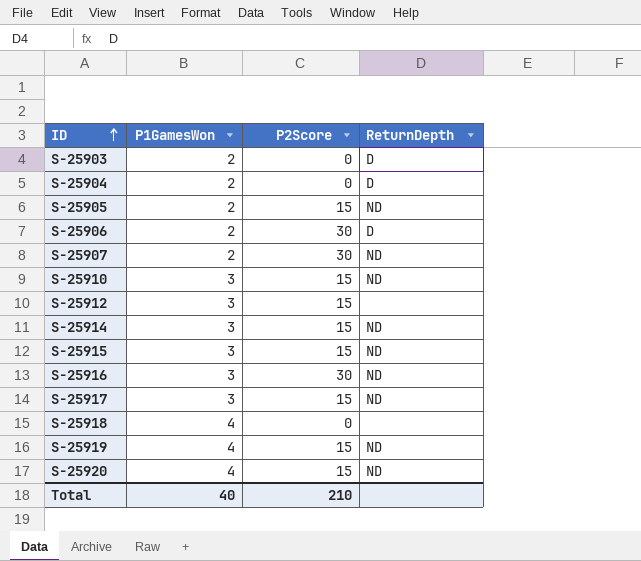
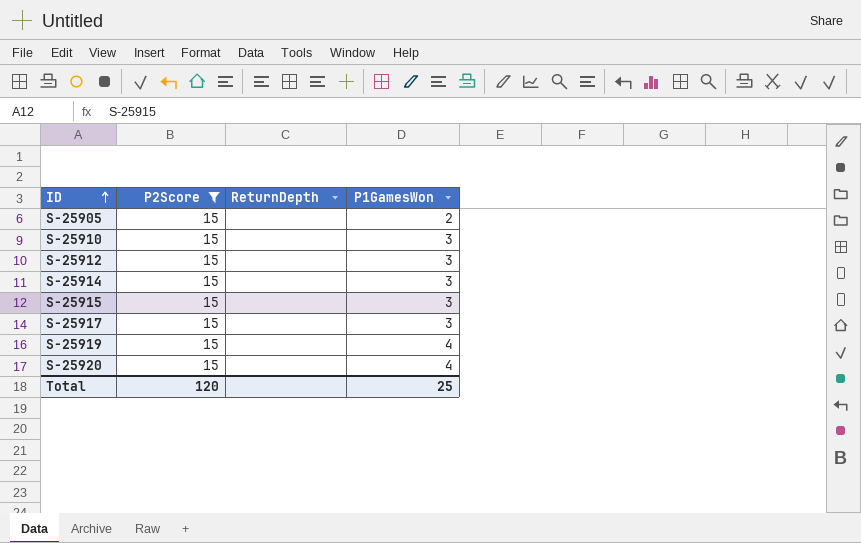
filter: none -> P2Score = 15
column P1GamesWon | position: 2 -> 4
S-25905 | ReturnDepth: ND -> none
S-25910 | ReturnDepth: ND -> none
S-25914 | ReturnDepth: ND -> none
S-25915 | ReturnDepth: ND -> none
S-25917 | ReturnDepth: ND -> none
S-25919 | ReturnDepth: ND -> none
S-25920 | ReturnDepth: ND -> none
Total | P2Score: 210 -> 120
Total | P1GamesWon: 40 -> 25

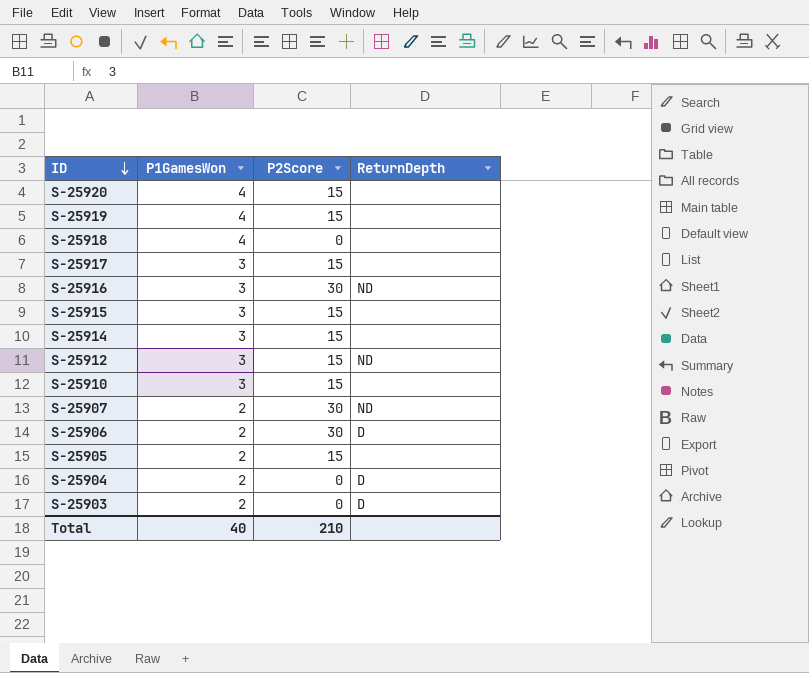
filter: P2Score = 15 -> none
row order: ID ascending -> ID descending
column P1GamesWon | position: 4 -> 2
S-25912 | ReturnDepth: none -> ND
Total | P1GamesWon: 25 -> 40
Total | P2Score: 120 -> 210

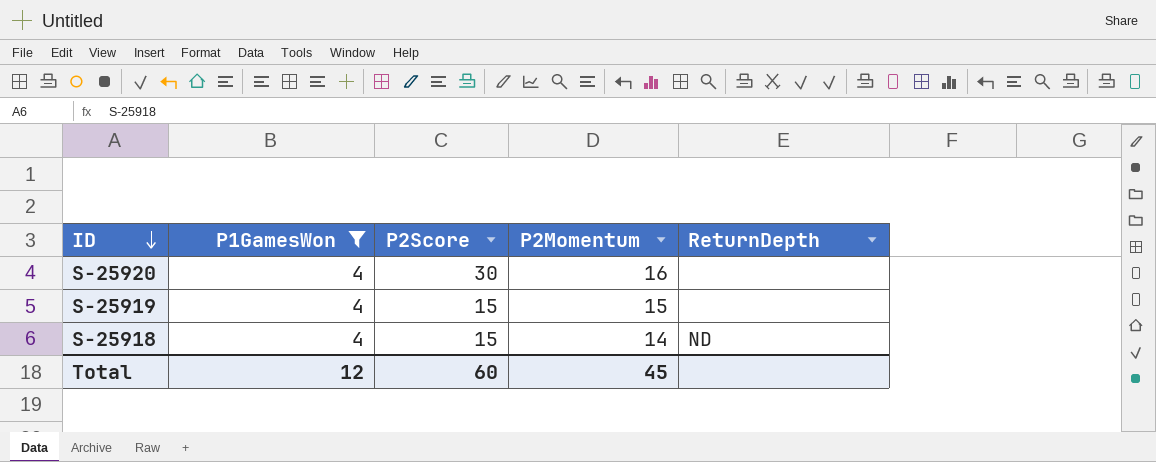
filter: none -> P1GamesWon = 4
column P2Momentum | position: none -> 4
S-25920 | P2Score: 15 -> 30
S-25918 | P2Score: 0 -> 15
S-25918 | ReturnDepth: none -> ND
Total | P1GamesWon: 40 -> 12
Total | P2Score: 210 -> 60

